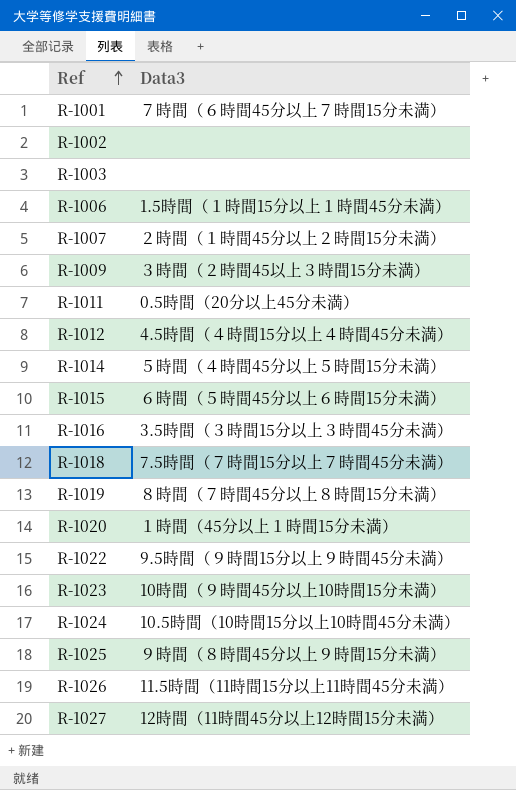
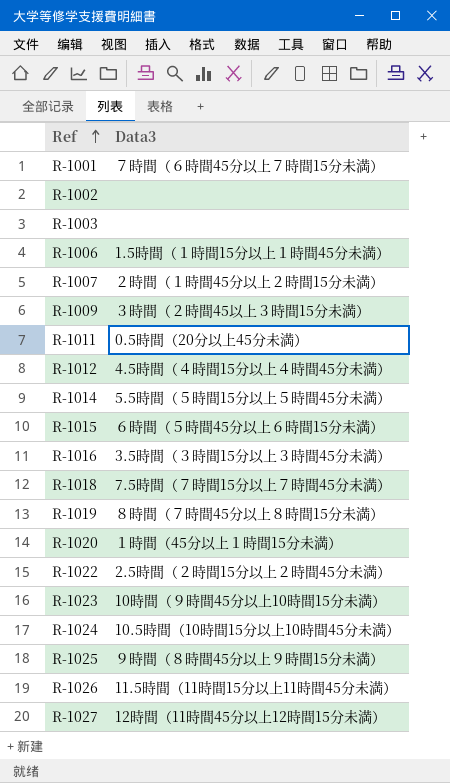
R-1014 | Data3: ５時間（４時間45分以上５時間15分未満） -> 5.5時間（５時間15分以上５時間45分未満）
R-1022 | Data3: 9.5時間（９時間15分以上９時間45分未満） -> 2.5時間（２時間15分以上２時間45分未満）

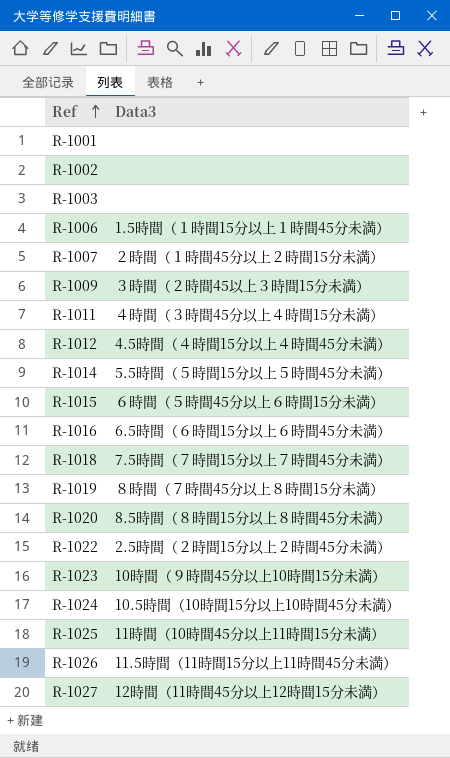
R-1001 | Data3: ７時間（６時間45分以上７時間15分未満） -> none
R-1011 | Data3: 0.5時間（20分以上45分未満） -> ４時間（３時間45分以上４時間15分未満）
R-1016 | Data3: 3.5時間（３時間15分以上３時間45分未満） -> 6.5時間（６時間15分以上６時間45分未満）
R-1020 | Data3: １時間（45分以上１時間15分未満） -> 8.5時間（８時間15分以上８時間45分未満）
R-1025 | Data3: ９時間（８時間45分以上９時間15分未満） -> 11時間（10時間45分以上11時間15分未満）

